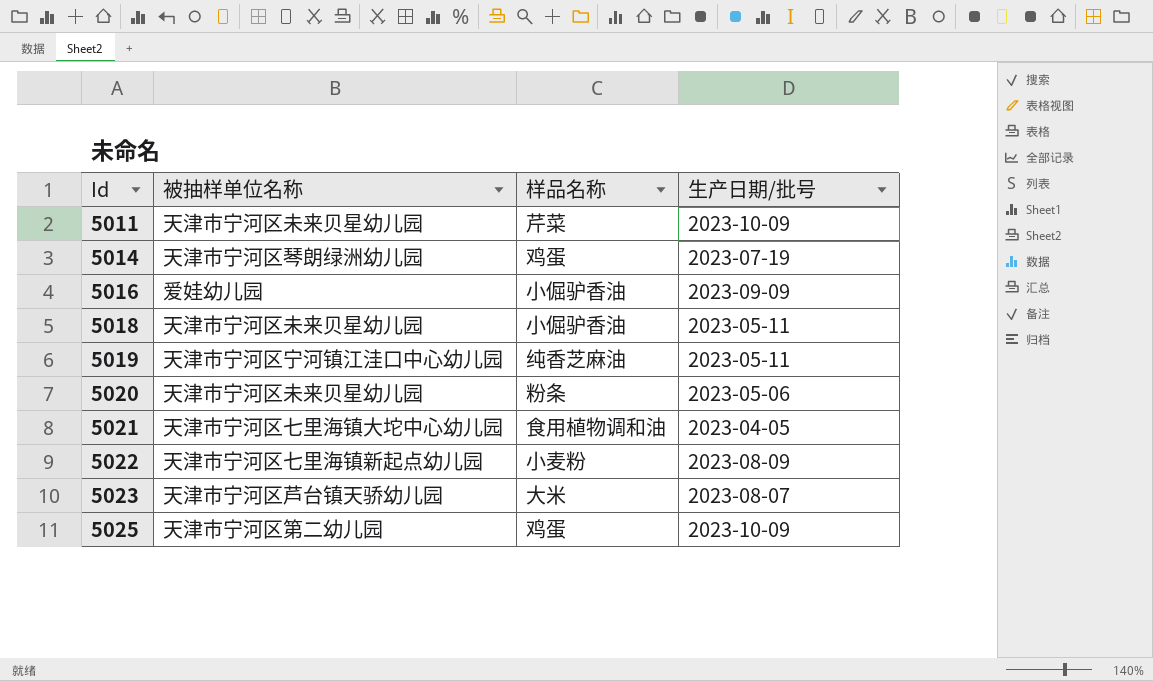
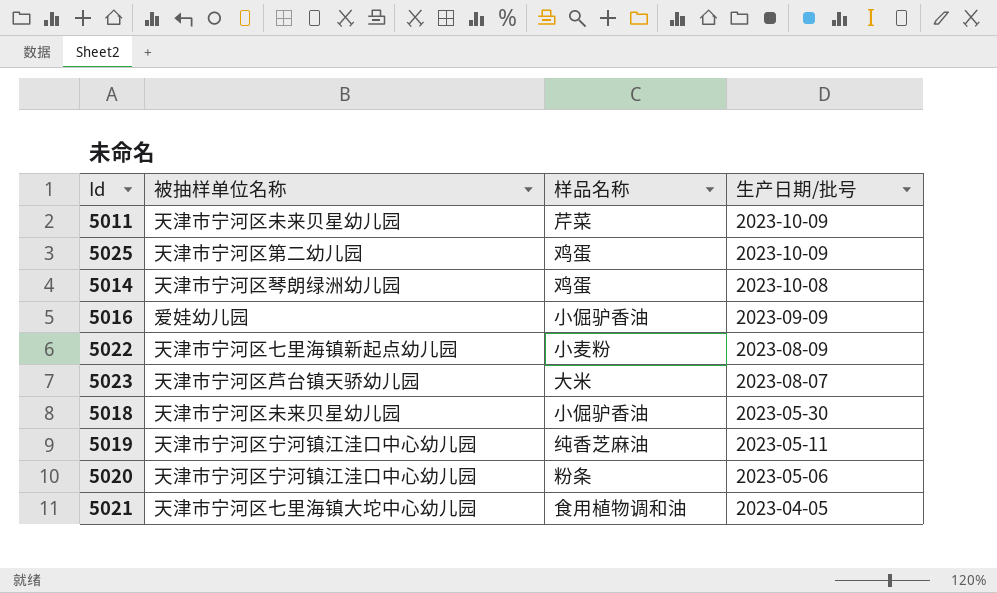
row order: Id ascending -> 生产日期/批号 descending
5014 | 生产日期/批号: 2023-07-19 -> 2023-10-08
5018 | 生产日期/批号: 2023-05-11 -> 2023-05-30
5020 | 被抽样单位名称: 天津市宁河区未来贝星幼儿园 -> 天津市宁河区宁河镇江洼口中心幼儿园

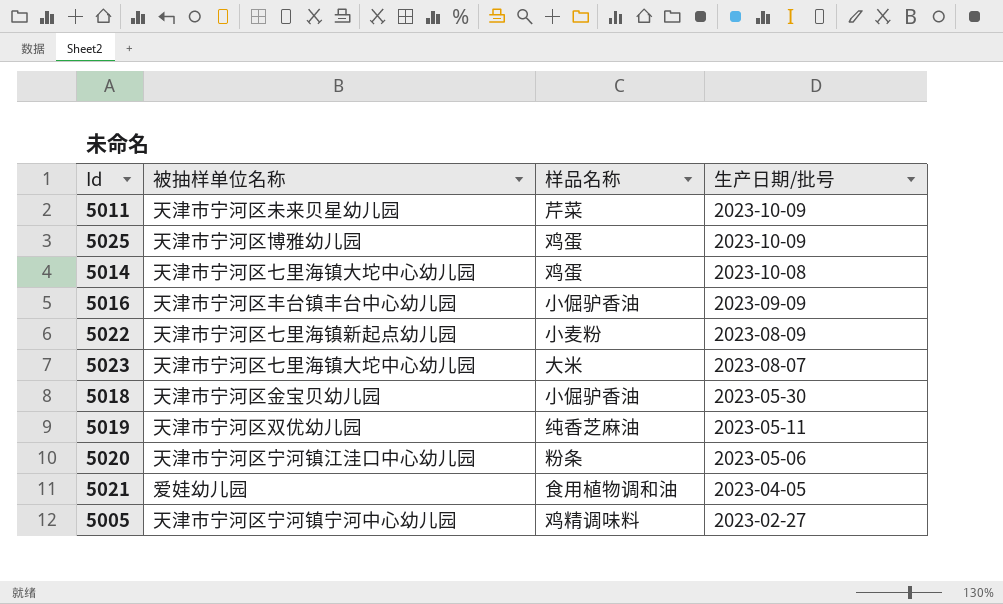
5025 | 被抽样单位名称: 天津市宁河区第二幼儿园 -> 天津市宁河区博雅幼儿园
5014 | 被抽样单位名称: 天津市宁河区琴朗绿洲幼儿园 -> 天津市宁河区七里海镇大坨中心幼儿园
5016 | 被抽样单位名称: 爱娃幼儿园 -> 天津市宁河区丰台镇丰台中心幼儿园
5023 | 被抽样单位名称: 天津市宁河区芦台镇天骄幼儿园 -> 天津市宁河区七里海镇大坨中心幼儿园
5018 | 被抽样单位名称: 天津市宁河区未来贝星幼儿园 -> 天津市宁河区金宝贝幼儿园
5019 | 被抽样单位名称: 天津市宁河区宁河镇江洼口中心幼儿园 -> 天津市宁河区双优幼儿园
5021 | 被抽样单位名称: 天津市宁河区七里海镇大坨中心幼儿园 -> 爱娃幼儿园
row 5005: none -> 天津市宁河区宁河镇宁河中心幼儿园 | 鸡精调味料 | 2023-02-27

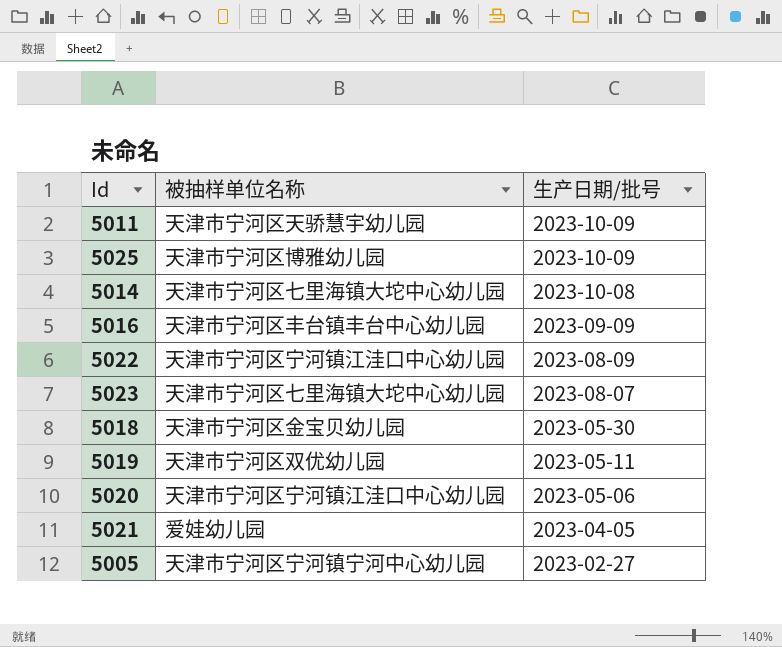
column 样品名称 | position: 3 -> none
5011 | 被抽样单位名称: 天津市宁河区未来贝星幼儿园 -> 天津市宁河区天骄慧宇幼儿园
5022 | 被抽样单位名称: 天津市宁河区七里海镇新起点幼儿园 -> 天津市宁河区宁河镇江洼口中心幼儿园

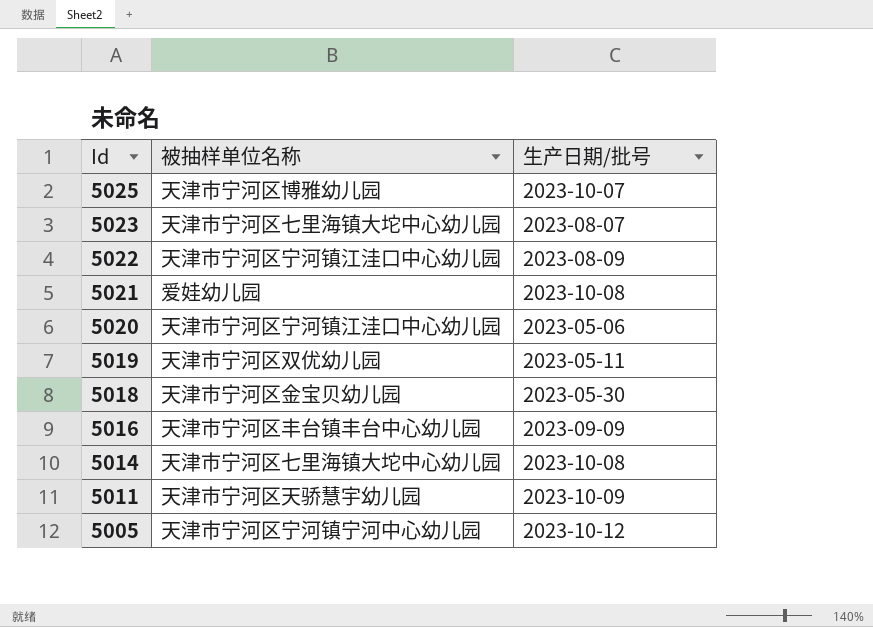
row order: 生产日期/批号 descending -> Id descending
5025 | 生产日期/批号: 2023-10-09 -> 2023-10-07
5021 | 生产日期/批号: 2023-04-05 -> 2023-10-08
5005 | 生产日期/批号: 2023-02-27 -> 2023-10-12

